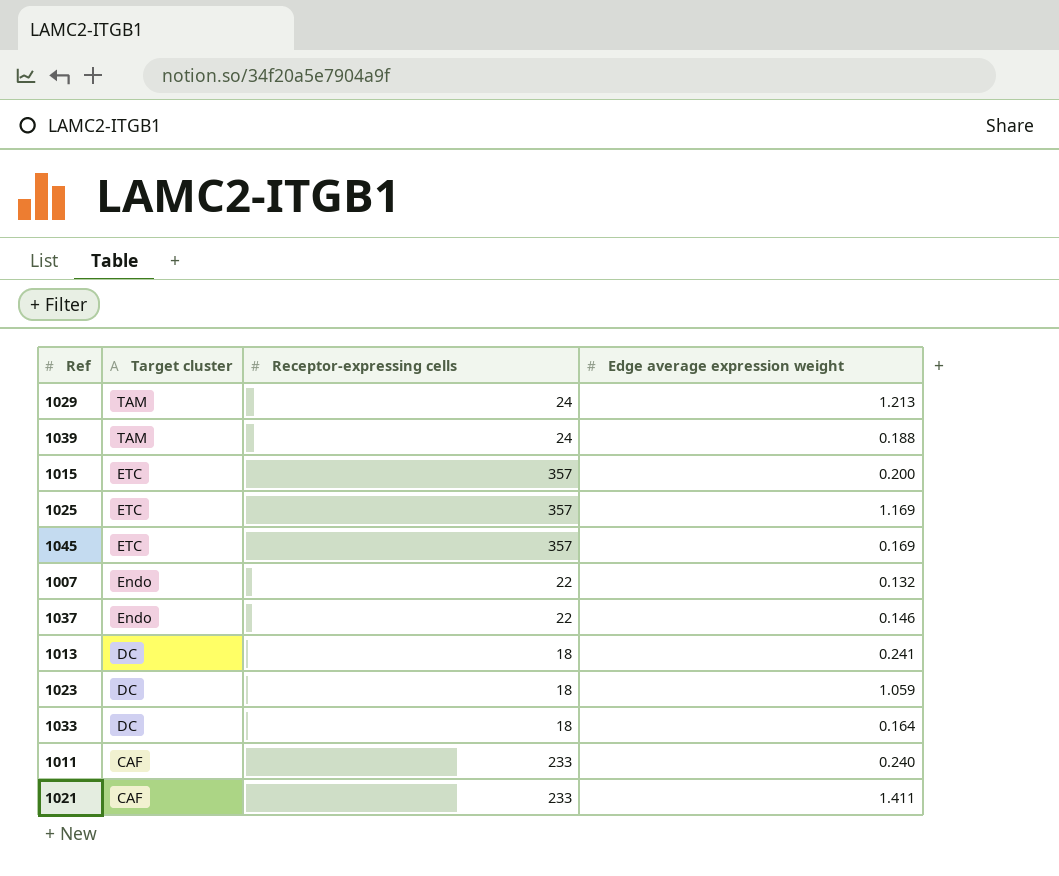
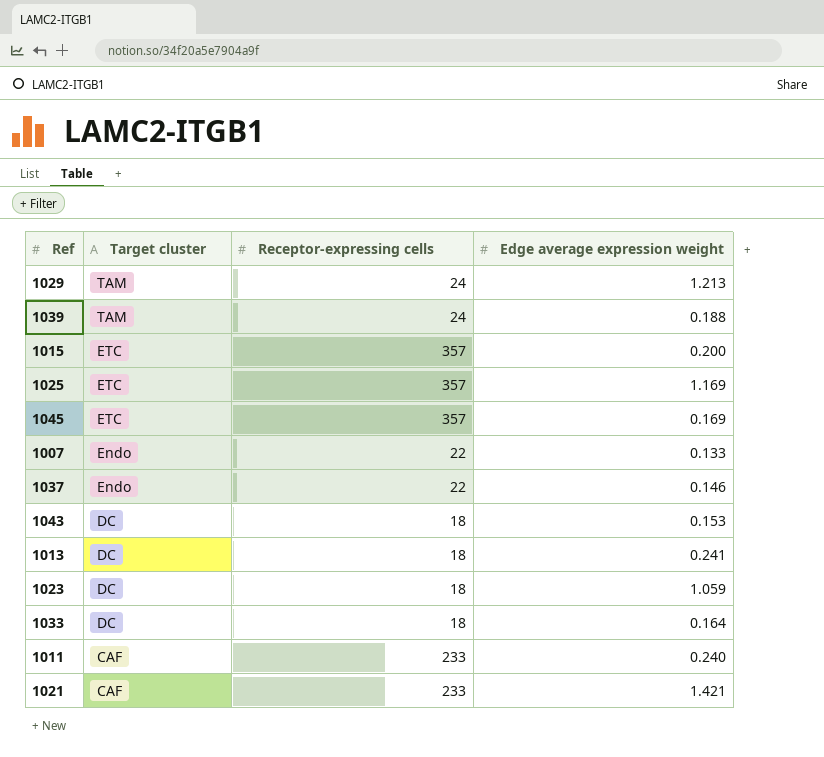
1007 | Edge average expression weight: 0.132 -> 0.133
row 1043: none -> DC | 18 | 0.153
1021 | Edge average expression weight: 1.411 -> 1.421

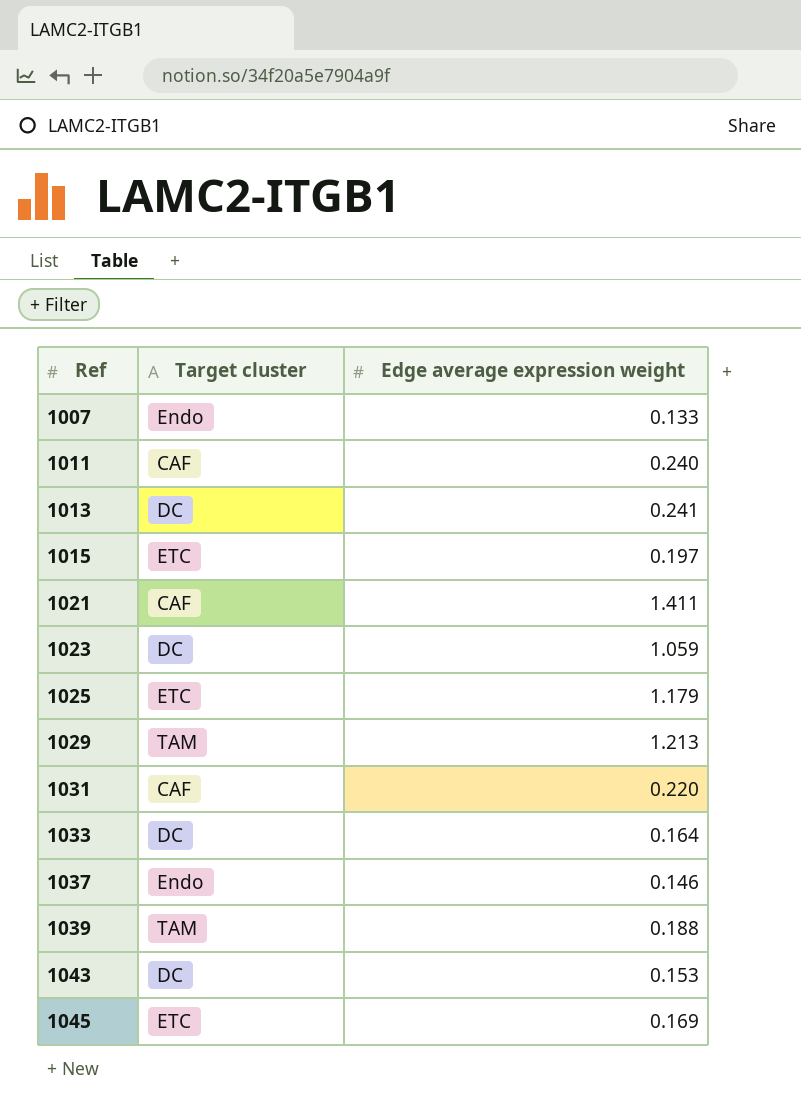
row order: Target cluster descending -> Ref ascending
column Receptor-expressing cells | position: 3 -> none
1015 | Edge average expression weight: 0.200 -> 0.197
1021 | Edge average expression weight: 1.421 -> 1.411
1025 | Edge average expression weight: 1.169 -> 1.179
row 1031: none -> CAF | 0.220

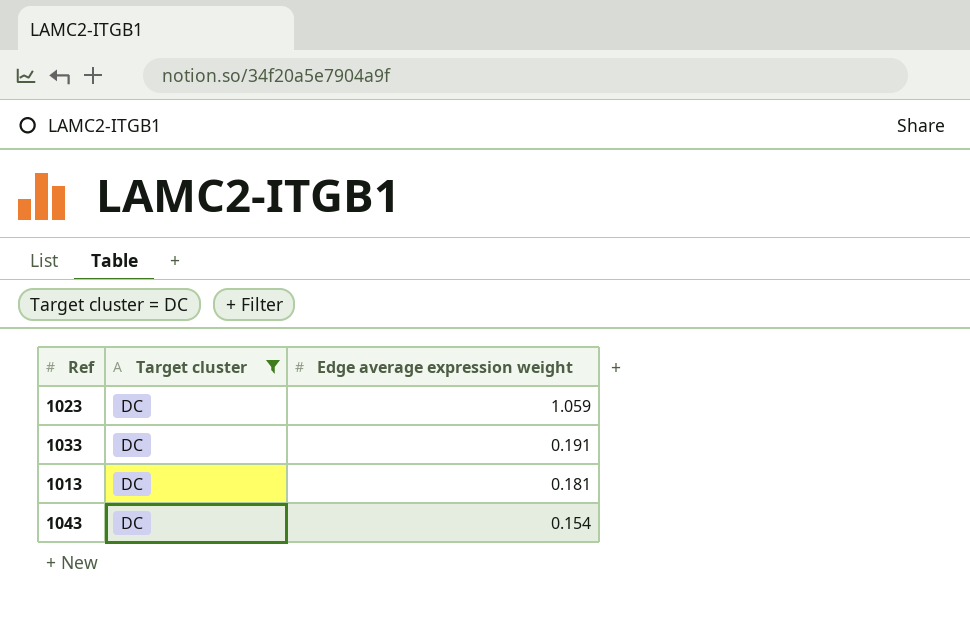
filter: none -> Target cluster = DC
row order: Ref ascending -> Edge average expression weight descending
1033 | Edge average expression weight: 0.164 -> 0.191
1013 | Edge average expression weight: 0.241 -> 0.181
1043 | Edge average expression weight: 0.153 -> 0.154

